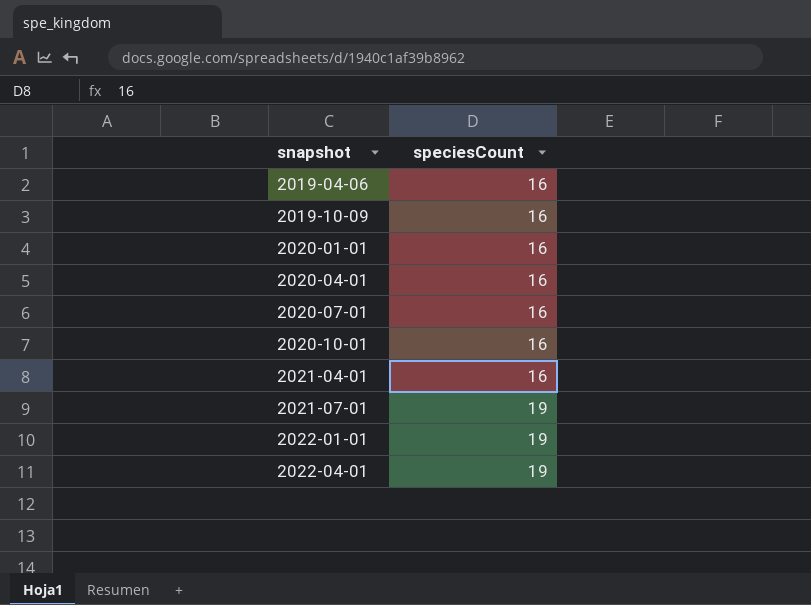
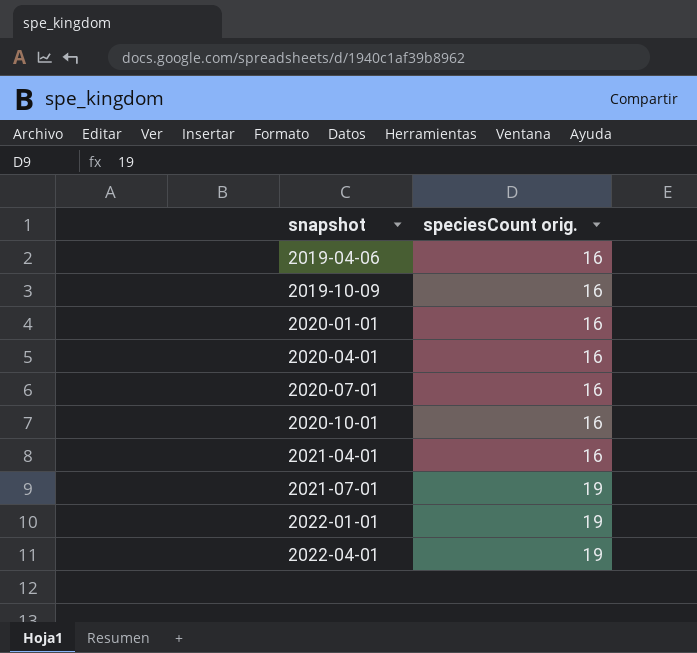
column name: speciesCount -> speciesCount orig.

